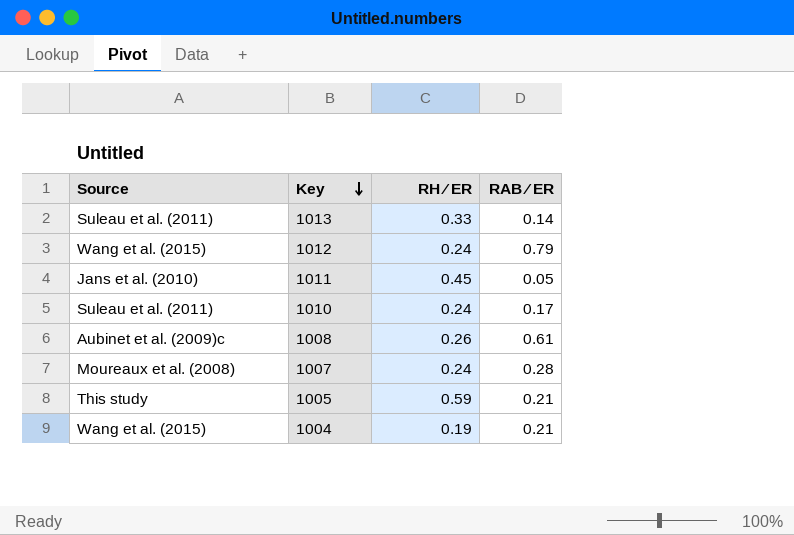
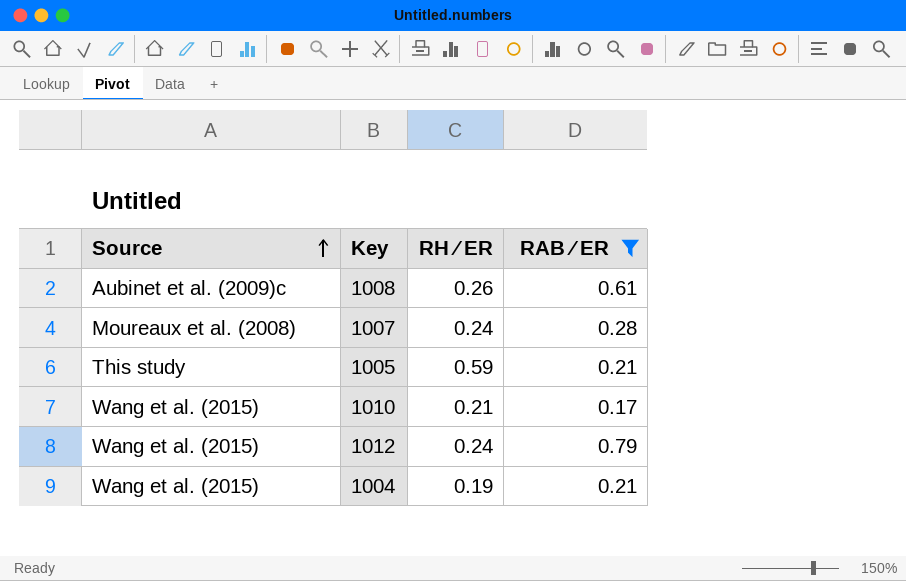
filter: none -> RAB ∕ ER >= 0.17
row order: Key descending -> Source ascending
1010 | Source: Suleau et al. (2011) -> Wang et al. (2015)
1010 | RH ∕ ER: 0.24 -> 0.21

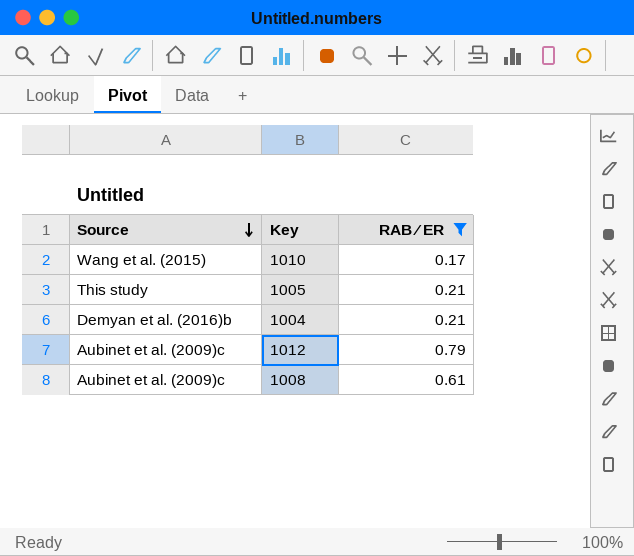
row order: Source ascending -> Source descending
column RH ∕ ER | position: 3 -> none
row 1007: Moureaux et al. (2008) | 0.24 | 0.28 -> none
1004 | Source: Wang et al. (2015) -> Demyan et al. (2016)b
1012 | Source: Wang et al. (2015) -> Aubinet et al. (2009)c

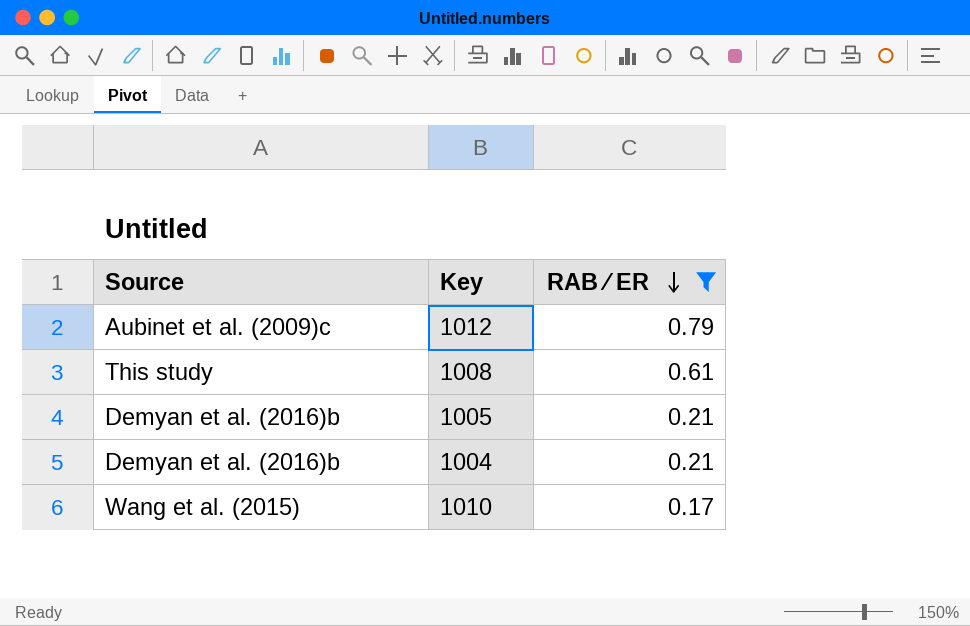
row order: Source descending -> RAB ∕ ER descending
1008 | Source: Aubinet et al. (2009)c -> This study
1005 | Source: This study -> Demyan et al. (2016)b

